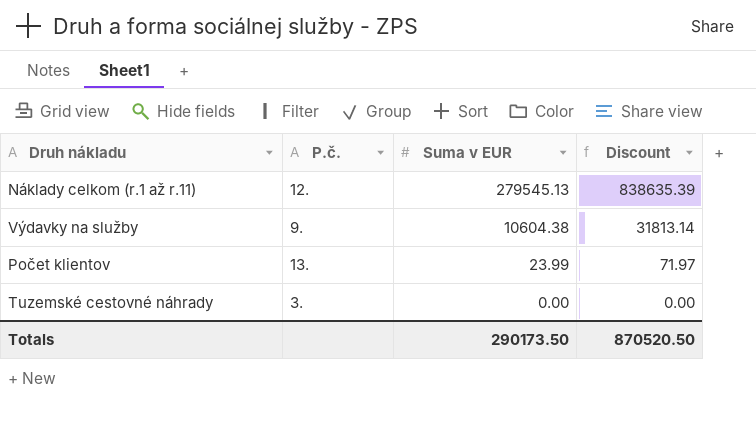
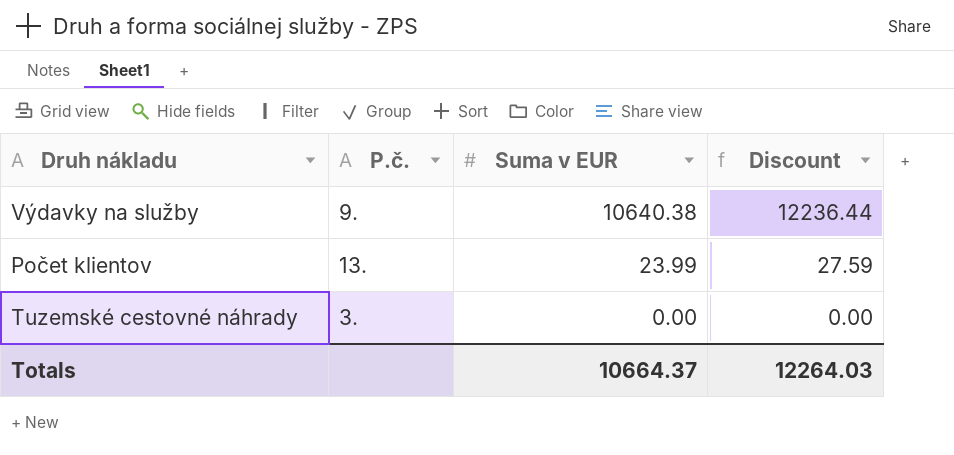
column Discount | formula: [Suma v EUR] * 3 -> [Suma v EUR] * 1.15
row Náklady celkom (r.1 až r.11): 12. | 279545.13 | 838635.39 -> none
Výdavky na služby | Suma v EUR: 10604.38 -> 10640.38
Totals | Suma v EUR: 290173.50 -> 10664.37
Totals | Discount: 870520.50 -> 12264.03

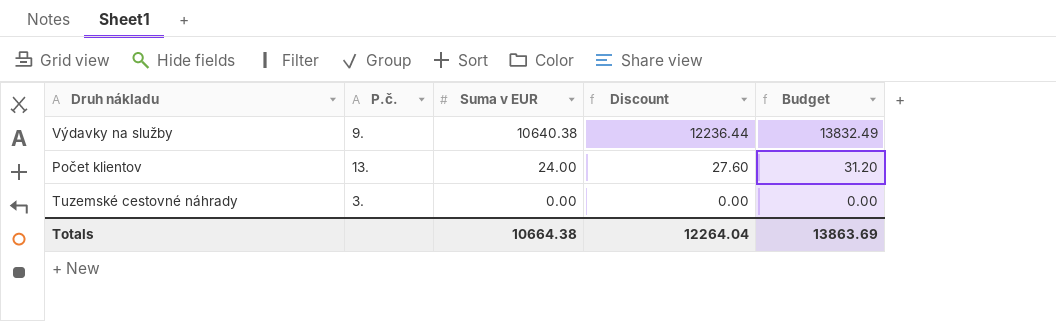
column Budget | formula: none -> [Suma v EUR] * 1.3
Počet klientov | Suma v EUR: 23.99 -> 24.00
Počet klientov | Discount: 27.59 -> 27.60
Totals | Suma v EUR: 10664.37 -> 10664.38
Totals | Discount: 12264.03 -> 12264.04

